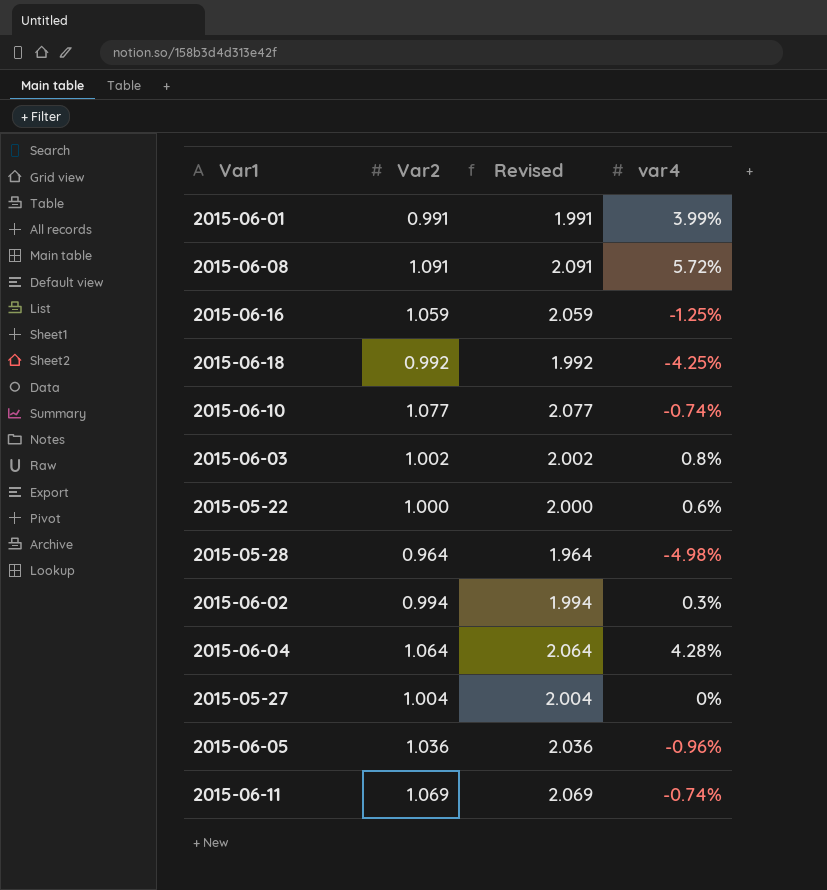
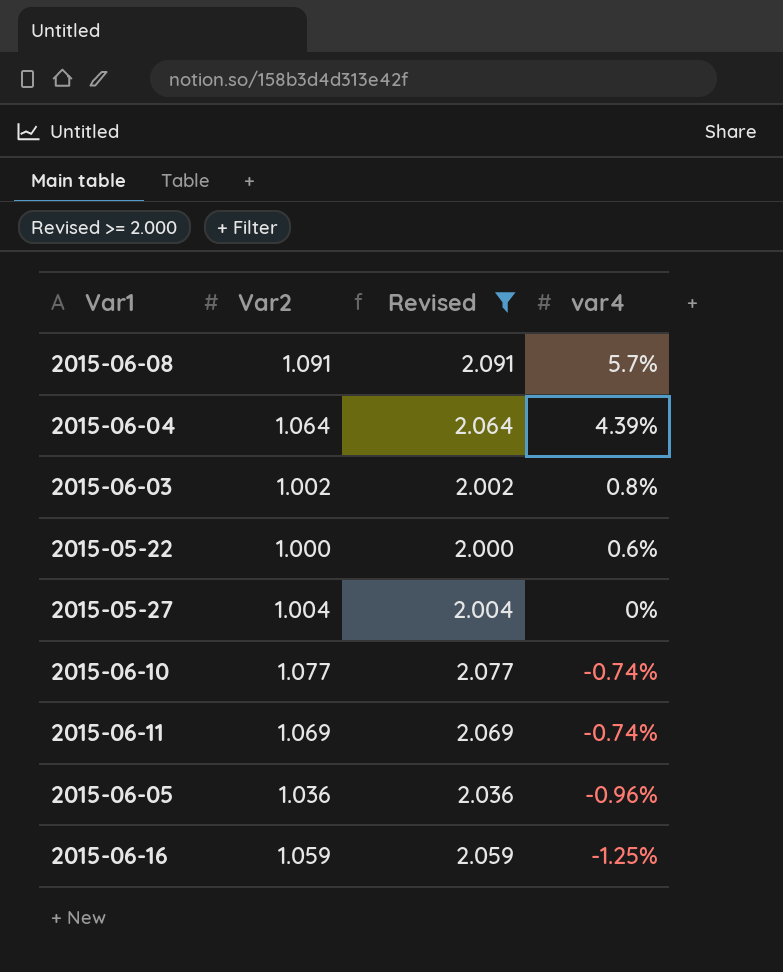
filter: none -> Revised >= 2.000
row order: none -> var4 descending
2015-06-08 | var4: 5.72% -> 5.7%
2015-06-04 | var4: 4.28% -> 4.39%

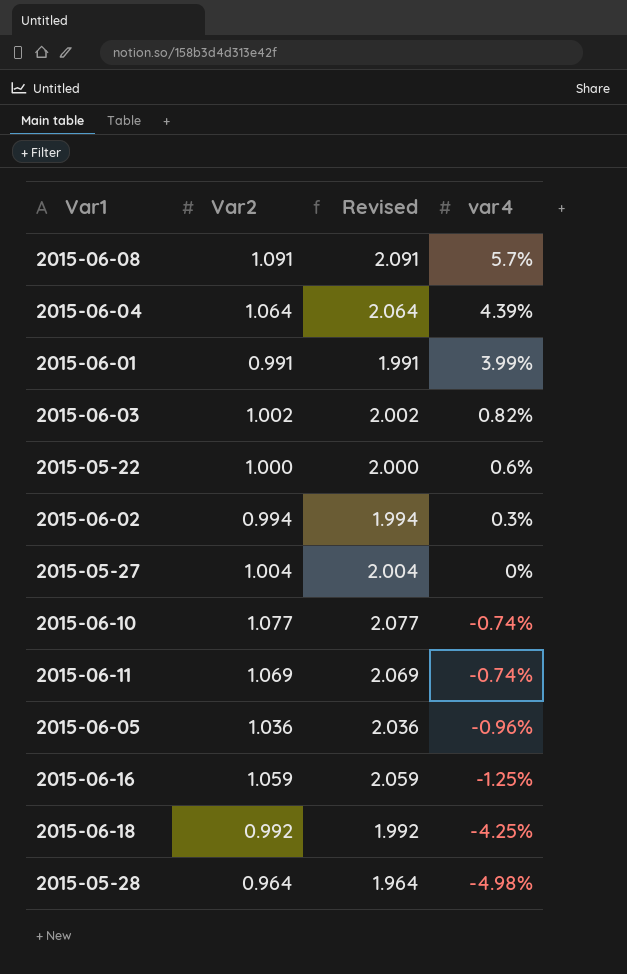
filter: Revised >= 2.000 -> none
2015-06-03 | var4: 0.8% -> 0.82%

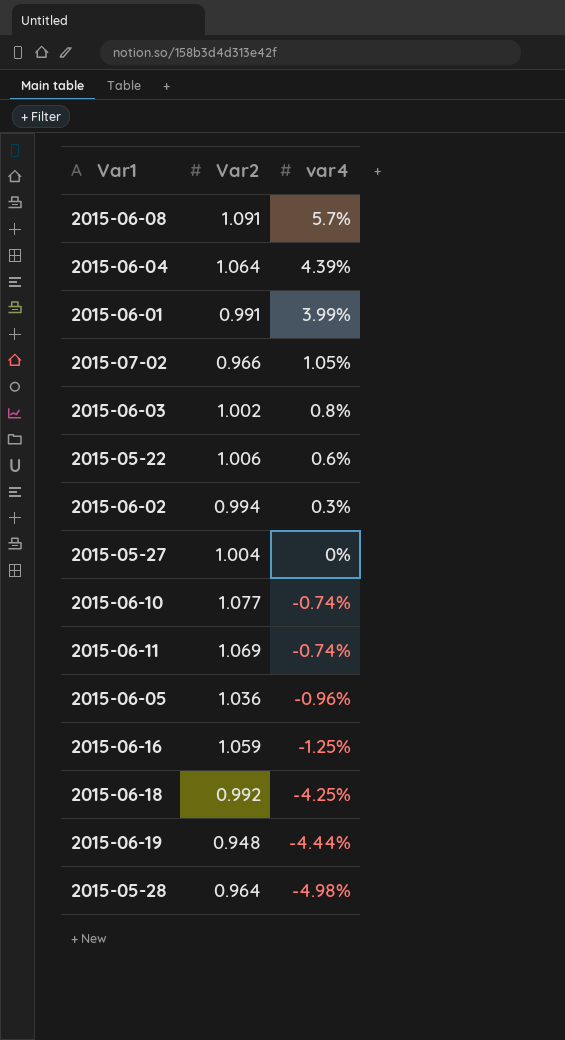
column Revised | formula: [Var2] + 1 -> none
row 2015-07-02: none -> 0.966 | 1.05%
2015-06-03 | var4: 0.82% -> 0.8%
2015-05-22 | Var2: 1.000 -> 1.006
row 2015-06-19: none -> 0.948 | -4.44%

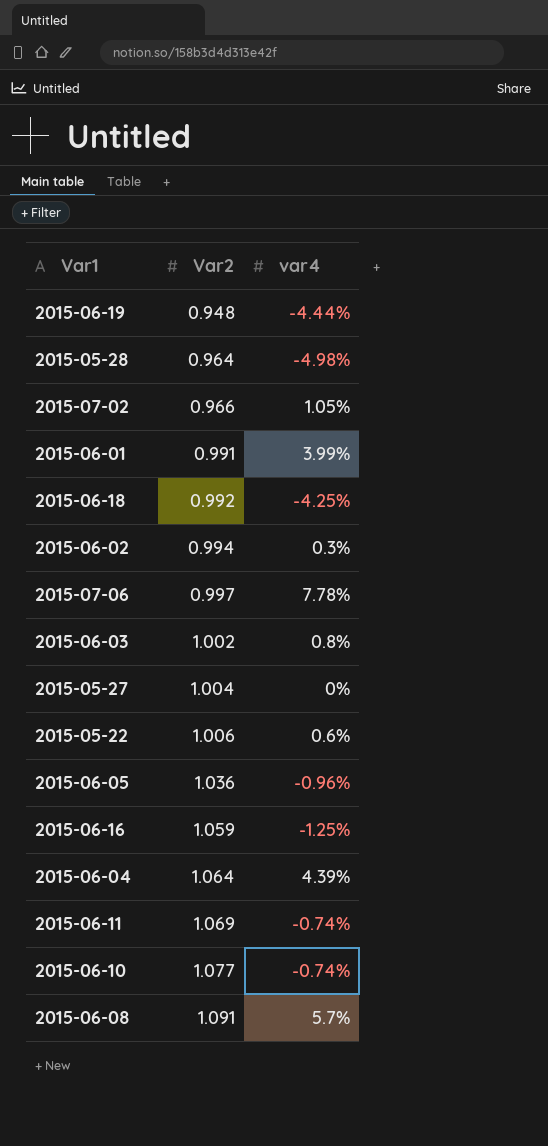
row order: var4 descending -> Var2 ascending
row 2015-07-06: none -> 0.997 | 7.78%

